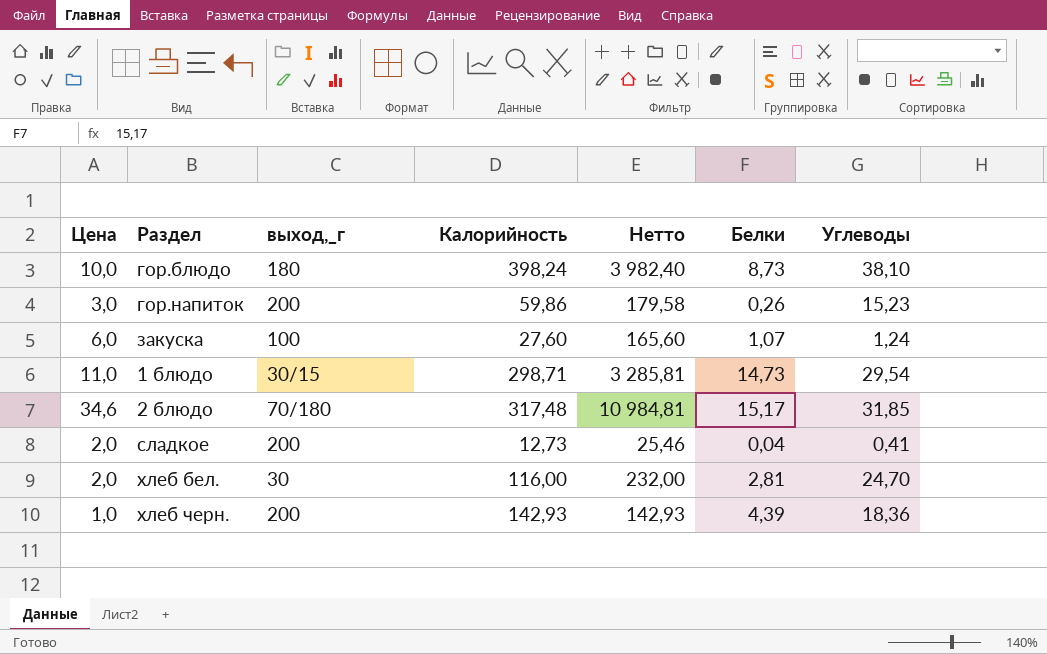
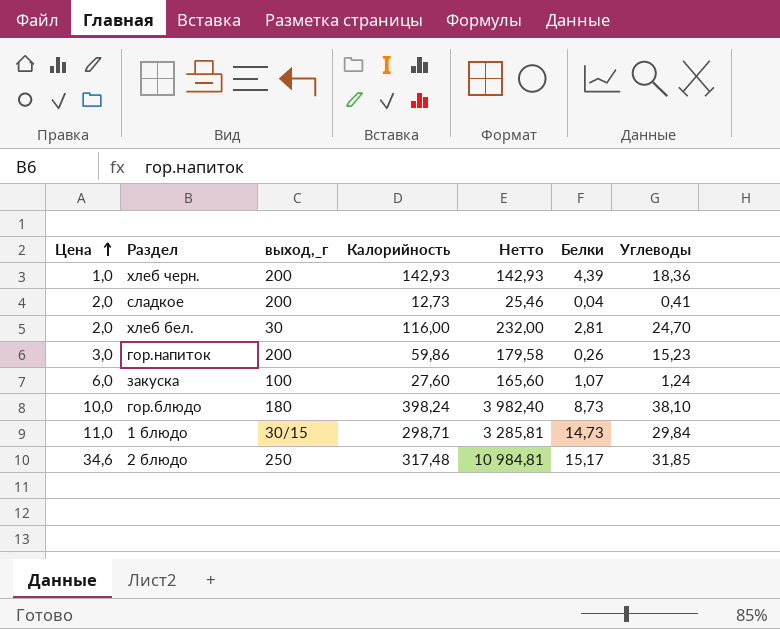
row order: none -> Цена ascending
1 блюдо | Углеводы: 29,54 -> 29,84
2 блюдо | выход,_г: 70/180 -> 250

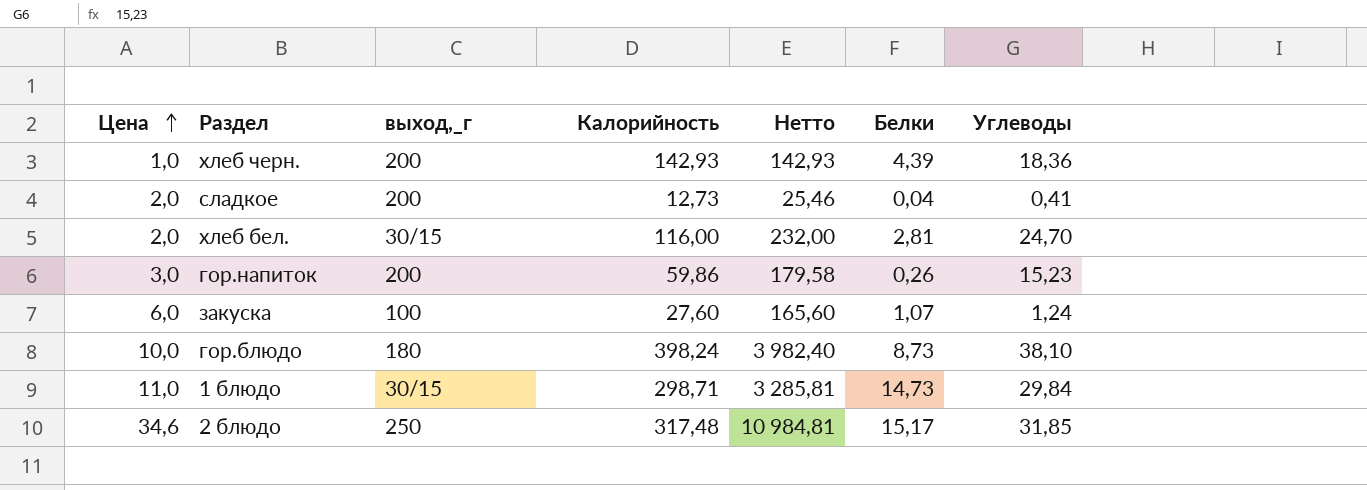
хлеб бел. | выход,_г: 30 -> 30/15

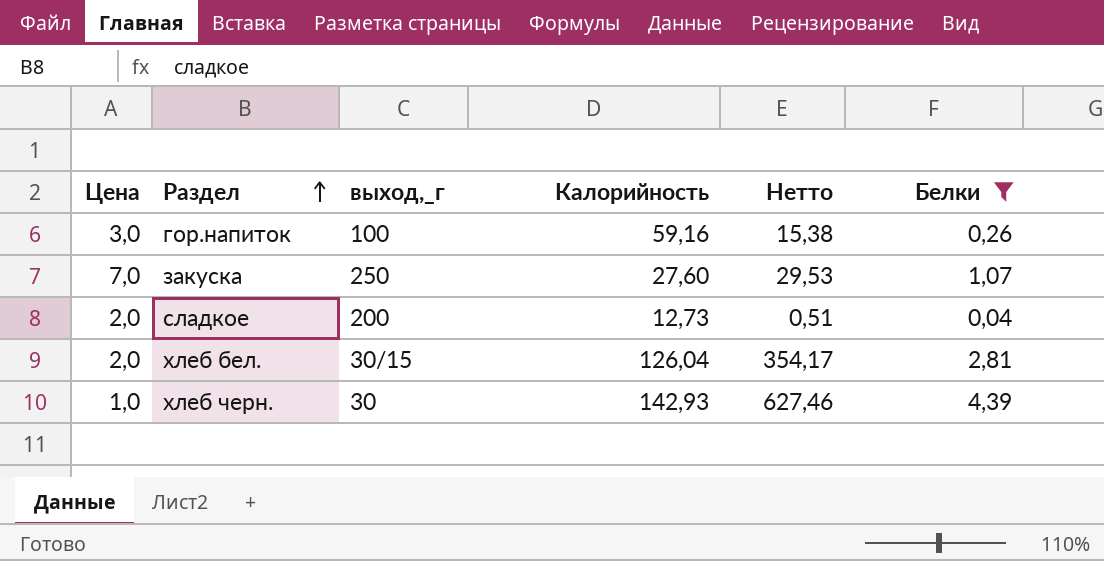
filter: none -> Белки <= 4,39
row order: Цена ascending -> Раздел ascending
column Углеводы | position: 7 -> none
column Нетто | formula: [Цена] * [Калорийность] -> [Калорийность] * [Белки]
гор.напиток | выход,_г: 200 -> 100
гор.напиток | Калорийность: 59,86 -> 59,16
закуска | Цена: 6,0 -> 7,0
закуска | выход,_г: 100 -> 250
хлеб бел. | Калорийность: 116,00 -> 126,04
хлеб черн. | выход,_г: 200 -> 30

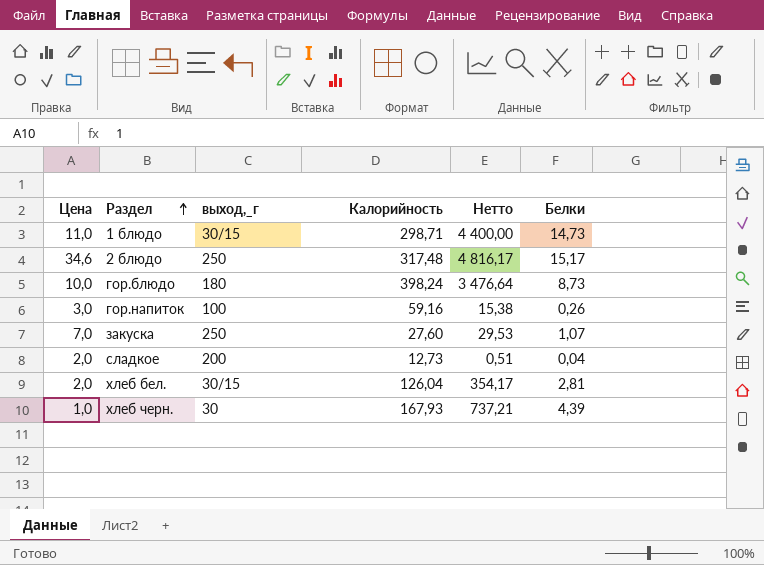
filter: Белки <= 4,39 -> none
хлеб черн. | Калорийность: 142,93 -> 167,93
хлеб черн. | Нетто: 627,46 -> 737,21

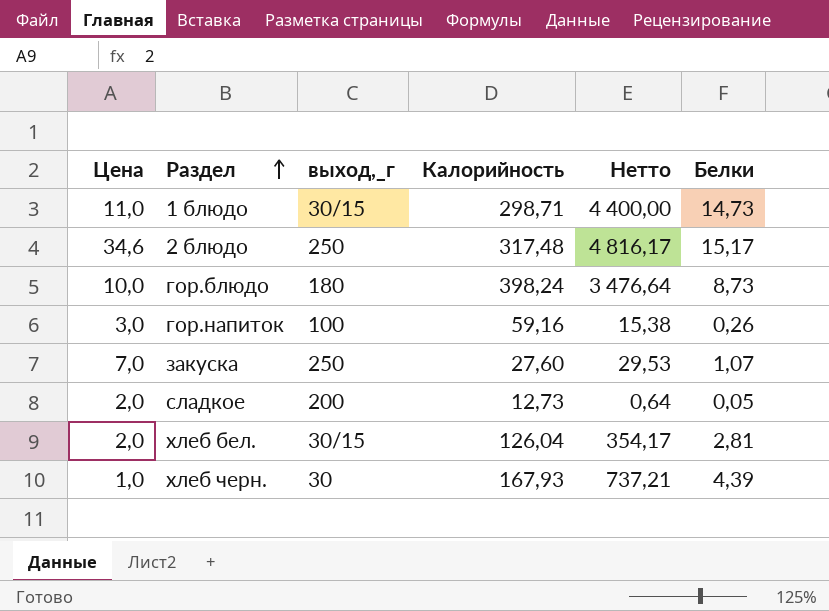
сладкое | Нетто: 0,51 -> 0,64
сладкое | Белки: 0,04 -> 0,05

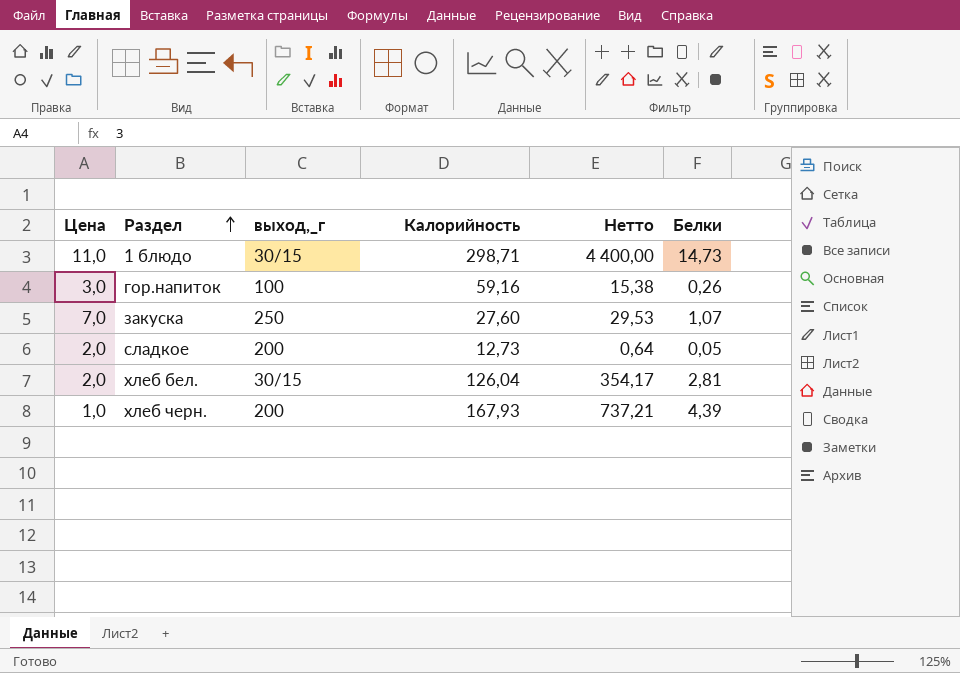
row 2 блюдо: 34,6 | 250 | 317,48 | 4 816,17 | 15,17 -> none
row гор.блюдо: 10,0 | 180 | 398,24 | 3 476,64 | 8,73 -> none
хлеб черн. | выход,_г: 30 -> 200

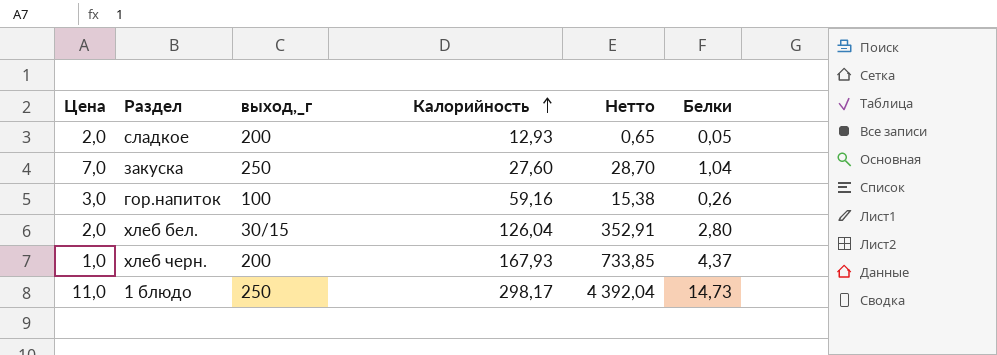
row order: Раздел ascending -> Калорийность ascending
сладкое | Калорийность: 12,73 -> 12,93
сладкое | Нетто: 0,64 -> 0,65
закуска | Нетто: 29,53 -> 28,70
закуска | Белки: 1,07 -> 1,04
хлеб бел. | Нетто: 354,17 -> 352,91
хлеб бел. | Белки: 2,81 -> 2,80
хлеб черн. | Нетто: 737,21 -> 733,85
хлеб черн. | Белки: 4,39 -> 4,37
1 блюдо | выход,_г: 30/15 -> 250
1 блюдо | Калорийность: 298,71 -> 298,17
1 блюдо | Нетто: 4 400,00 -> 4 392,04

